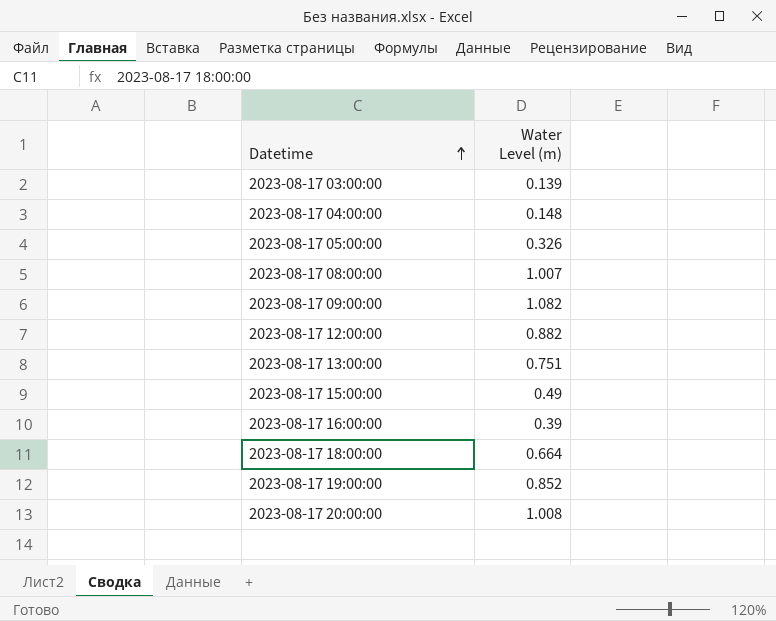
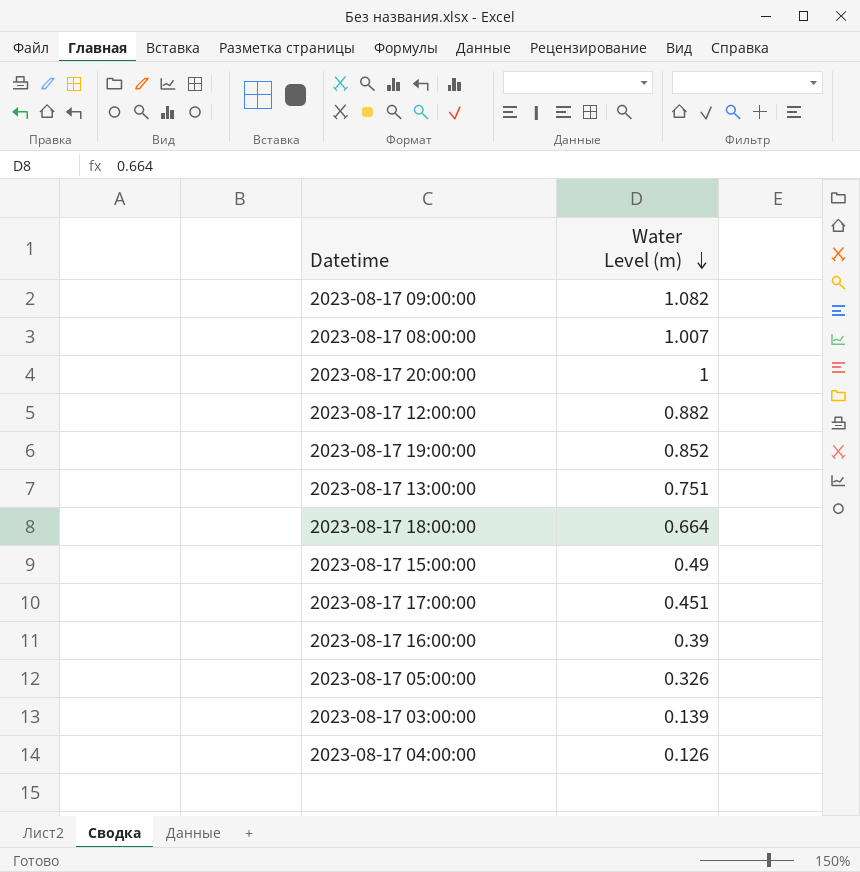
row order: Datetime ascending -> Water Level (m) descending
2023-08-17 20:00:00 | Water Level (m): 1.008 -> 1
row 2023-08-17 17:00:00: none -> 0.451
2023-08-17 04:00:00 | Water Level (m): 0.148 -> 0.126

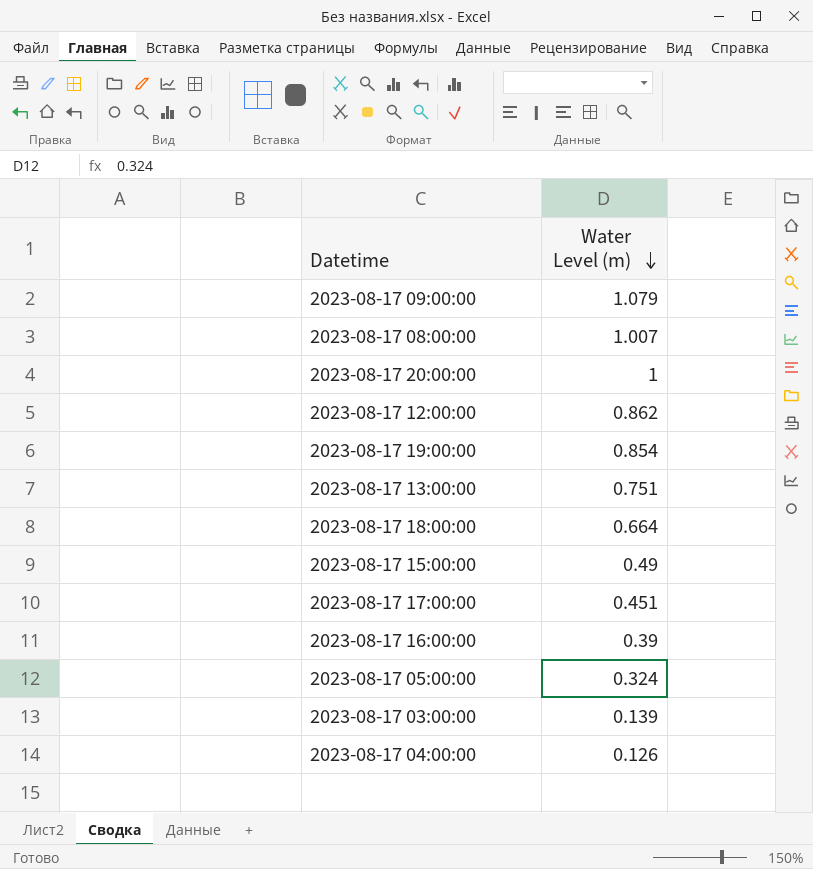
2023-08-17 09:00:00 | Water Level (m): 1.082 -> 1.079
2023-08-17 12:00:00 | Water Level (m): 0.882 -> 0.862
2023-08-17 19:00:00 | Water Level (m): 0.852 -> 0.854
2023-08-17 05:00:00 | Water Level (m): 0.326 -> 0.324

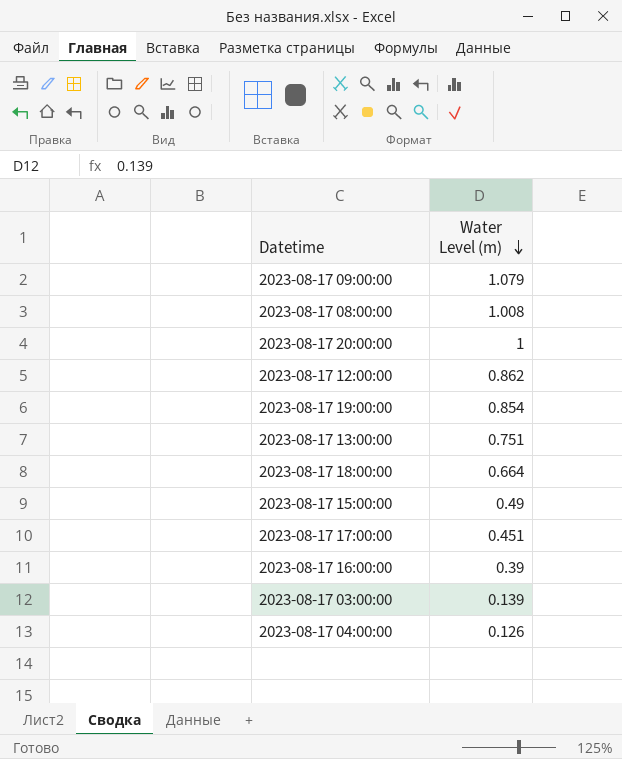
row 2023-08-17 05:00:00: 0.324 -> none
2023-08-17 08:00:00 | Water Level (m): 1.007 -> 1.008

